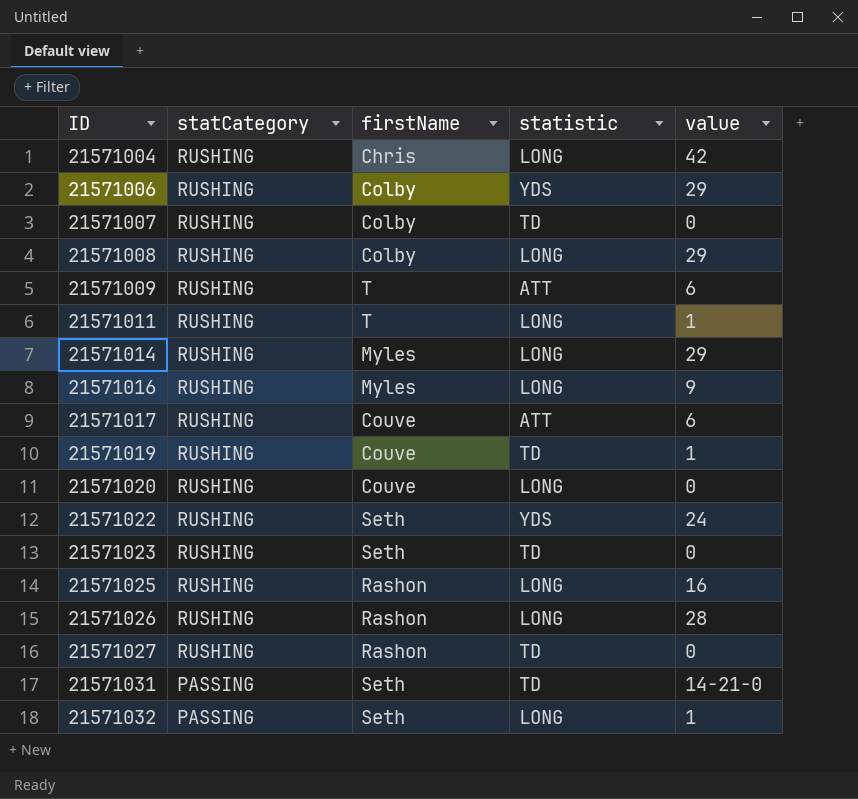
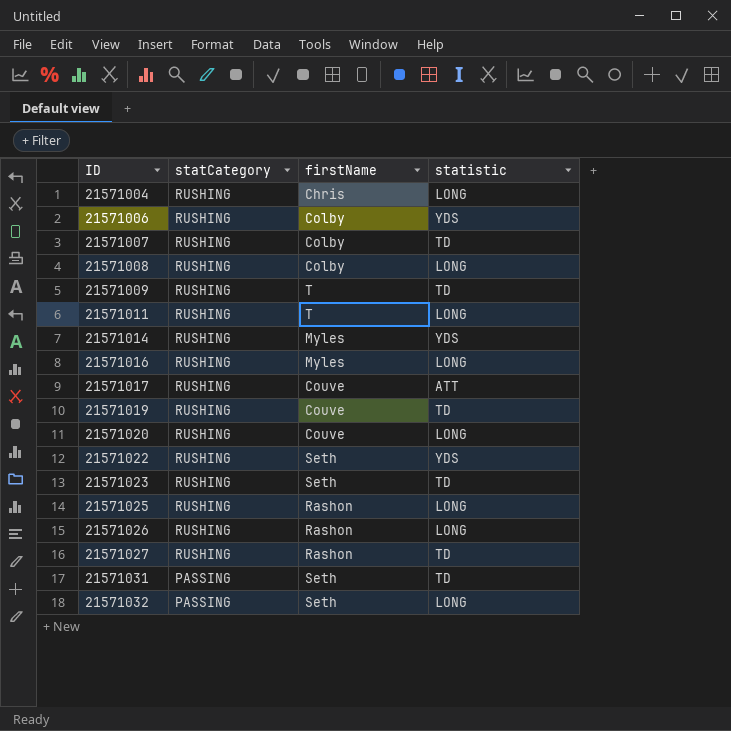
column value | position: 5 -> none
21571009 | statistic: ATT -> TD
21571014 | statistic: LONG -> YDS

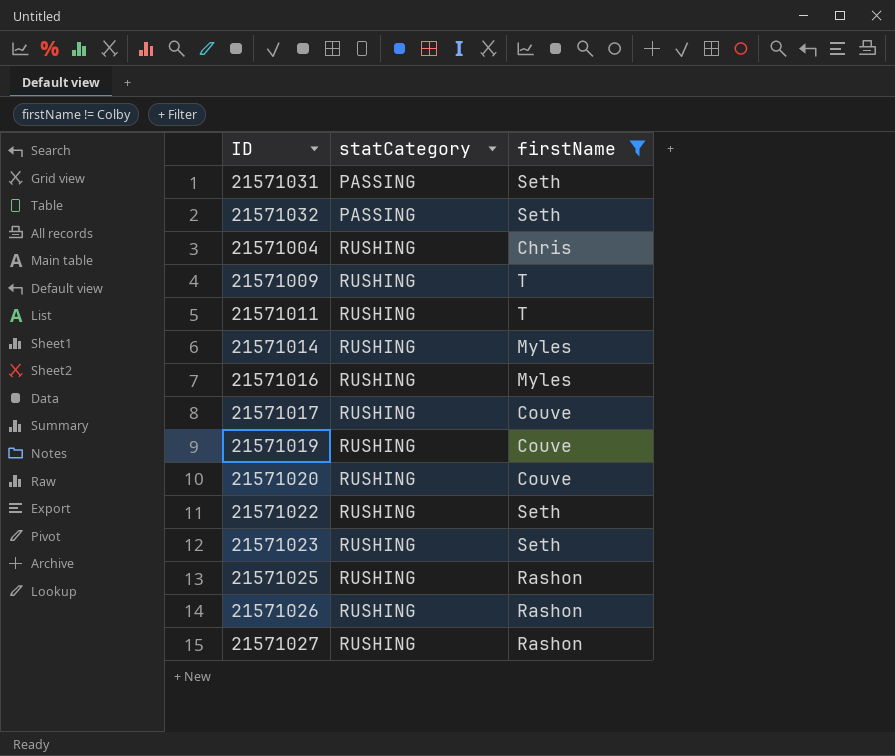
filter: none -> firstName != Colby
row order: ID ascending -> statCategory ascending
column statistic | position: 4 -> none

